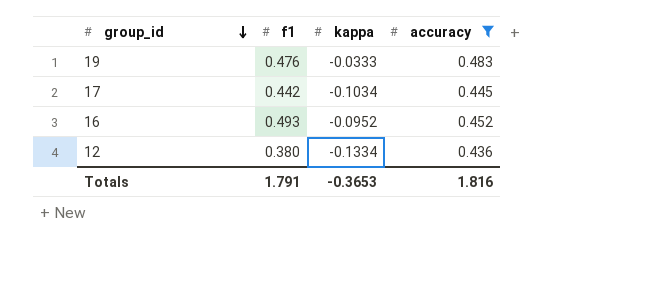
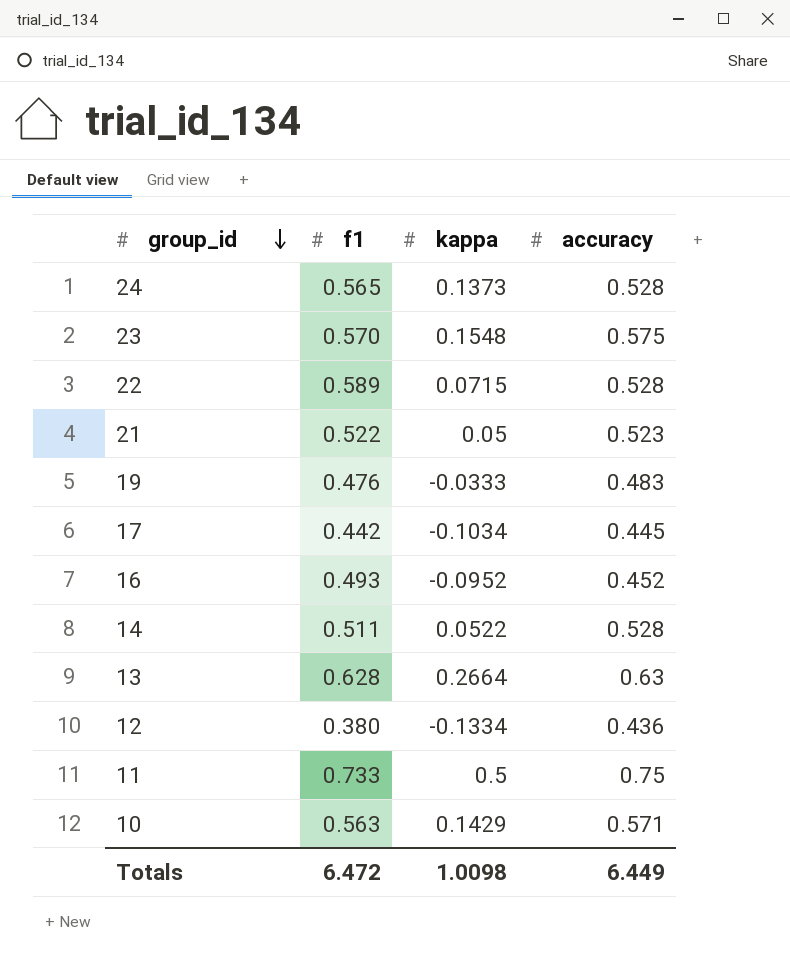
filter: accuracy <= 0.483 -> none
Totals | f1: 1.791 -> 6.472
Totals | kappa: -0.3653 -> 1.0098
Totals | accuracy: 1.816 -> 6.449

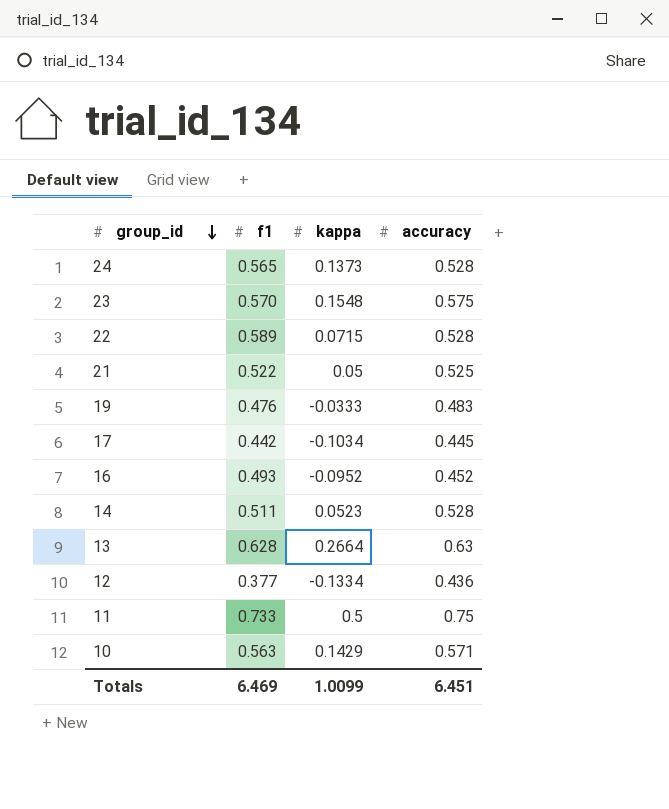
21 | accuracy: 0.523 -> 0.525
14 | kappa: 0.0522 -> 0.0523
12 | f1: 0.380 -> 0.377
Totals | f1: 6.472 -> 6.469
Totals | kappa: 1.0098 -> 1.0099
Totals | accuracy: 6.449 -> 6.451

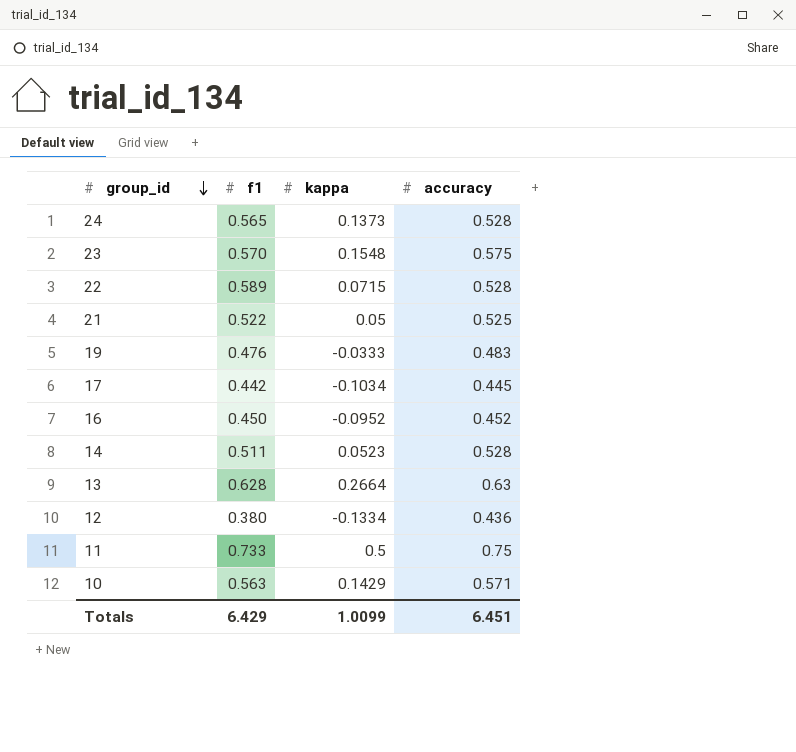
16 | f1: 0.493 -> 0.450
12 | f1: 0.377 -> 0.380
Totals | f1: 6.469 -> 6.429

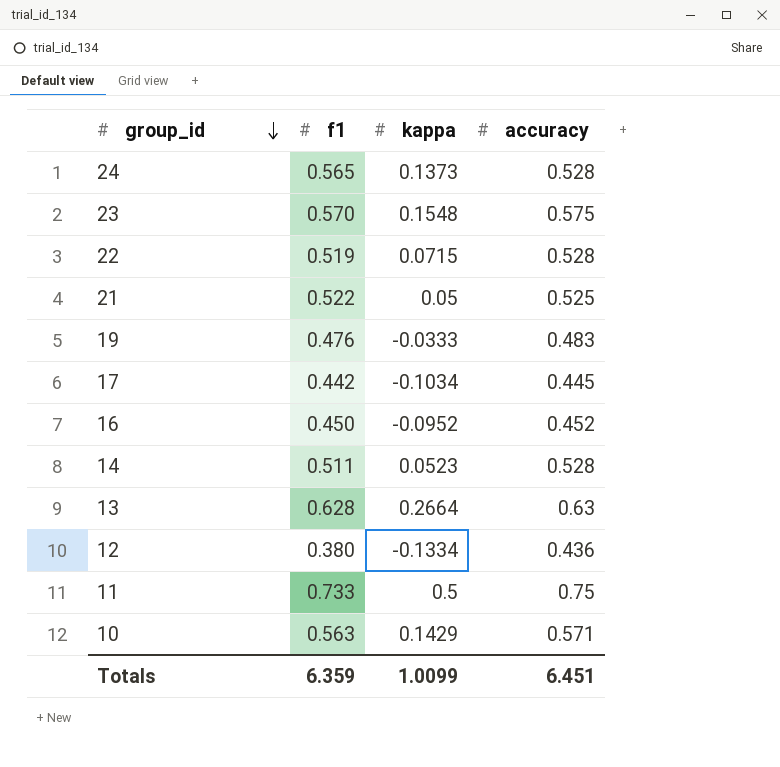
22 | f1: 0.589 -> 0.519
Totals | f1: 6.429 -> 6.359

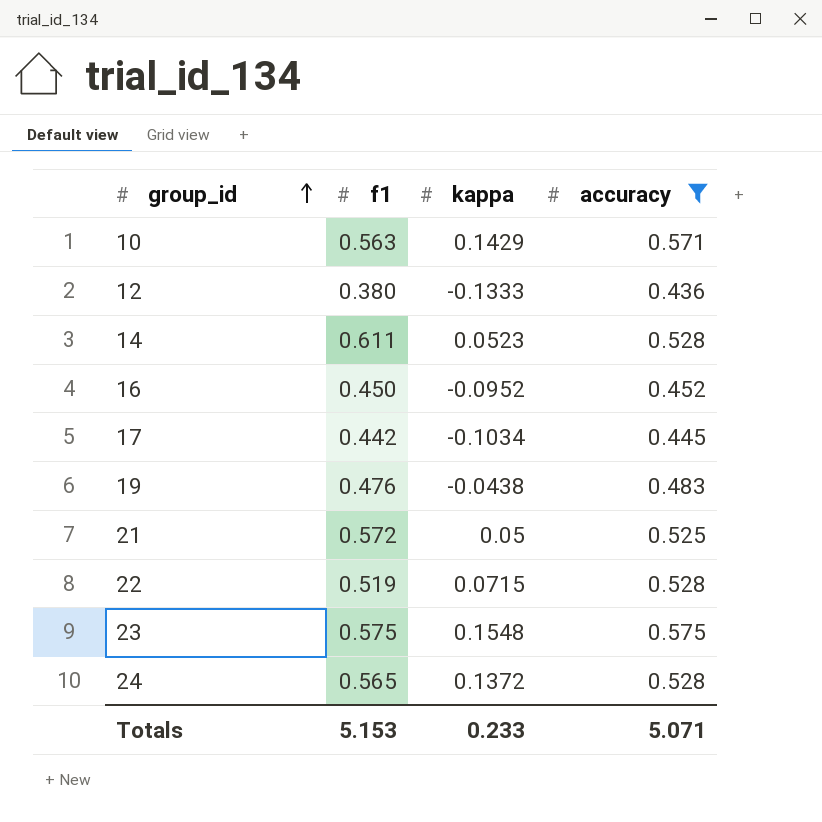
filter: none -> accuracy <= 0.575
row order: group_id descending -> group_id ascending
12 | kappa: -0.1334 -> -0.1333
14 | f1: 0.511 -> 0.611
19 | kappa: -0.0333 -> -0.0438
21 | f1: 0.522 -> 0.572
23 | f1: 0.570 -> 0.575
24 | kappa: 0.1373 -> 0.1372
Totals | f1: 6.359 -> 5.153
Totals | kappa: 1.0099 -> 0.233
Totals | accuracy: 6.451 -> 5.071

